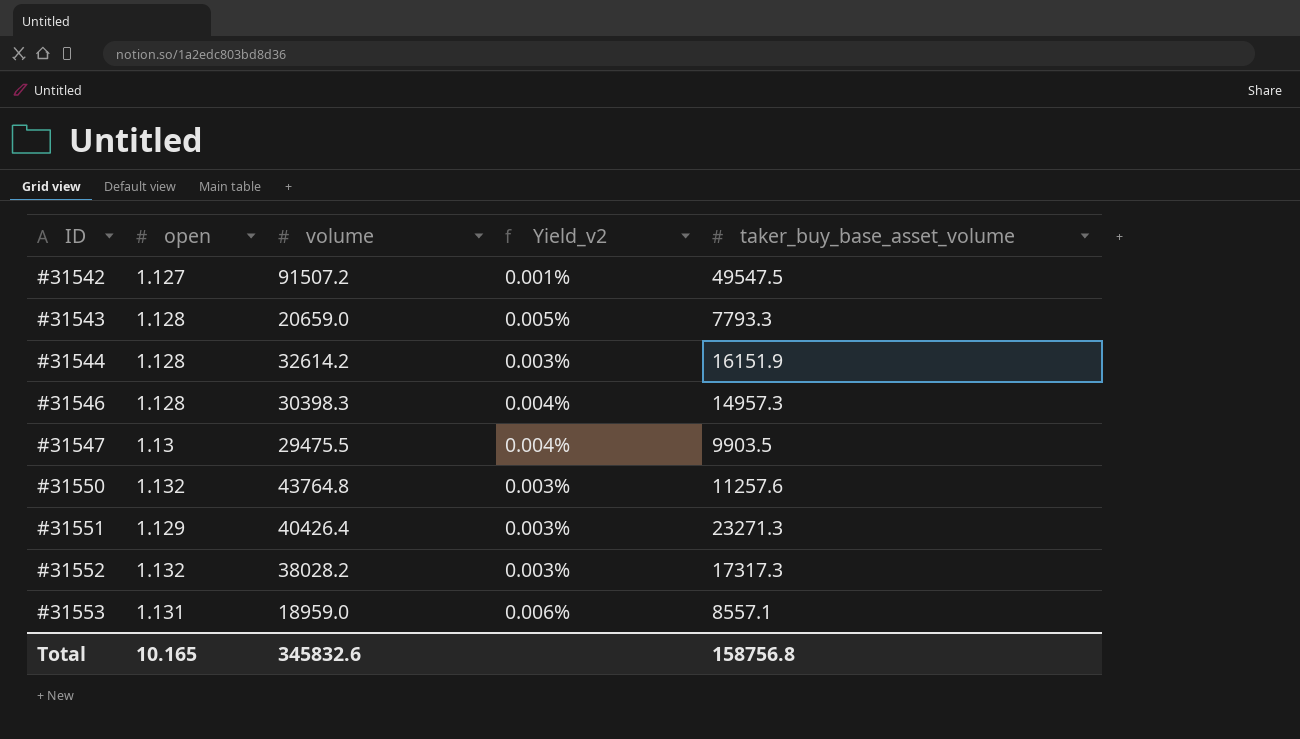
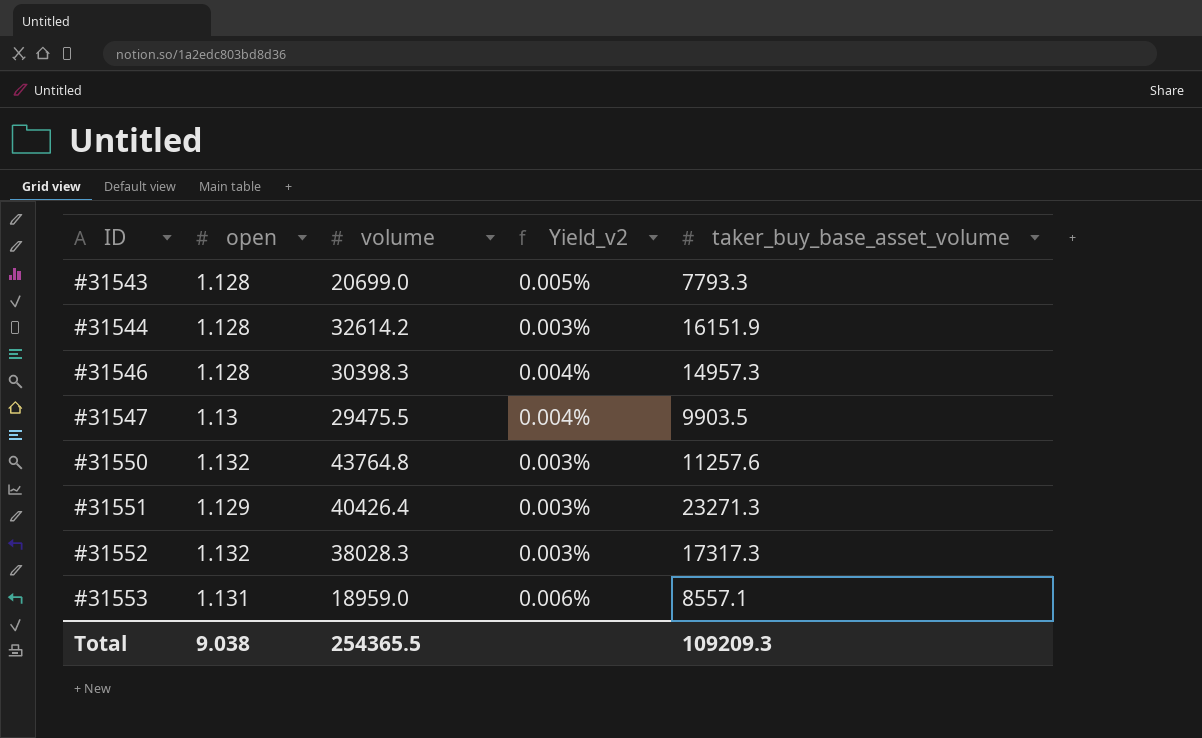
row #31542: 1.127 | 91507.2 | 0.001% | 49547.5 -> none
#31543 | volume: 20659.0 -> 20699.0
#31552 | volume: 38028.2 -> 38028.3
Total | open: 10.165 -> 9.038
Total | volume: 345832.6 -> 254365.5
Total | taker_buy_base_asset_volume: 158756.8 -> 109209.3

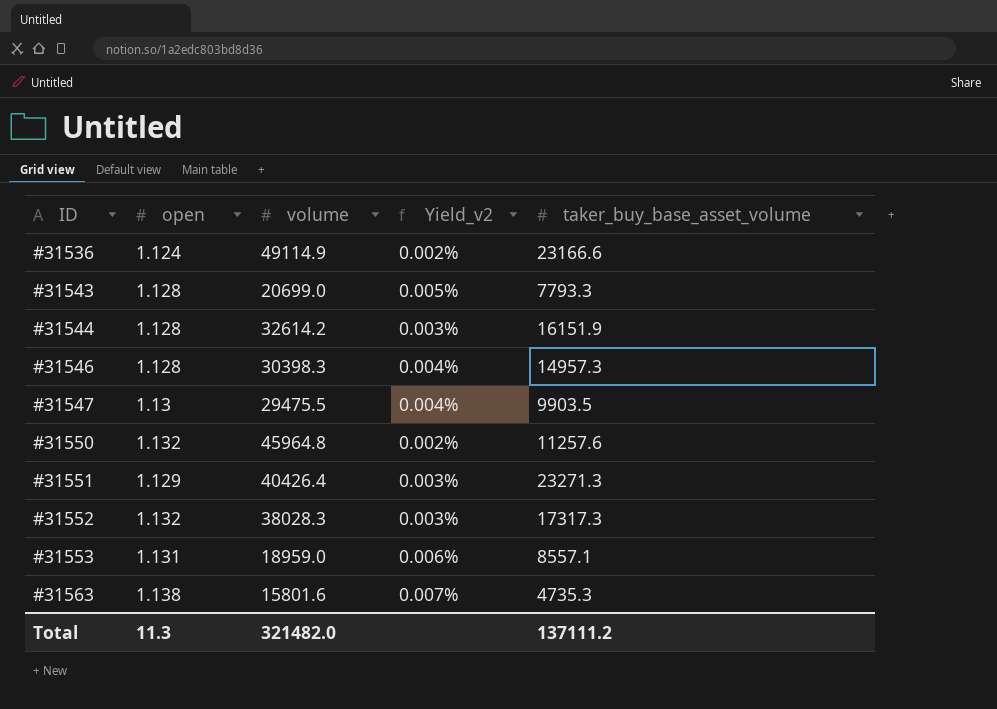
row #31536: none -> 1.124 | 49114.9 | 0.002% | 23166.6
#31550 | volume: 43764.8 -> 45964.8
#31550 | Yield_v2: 0.003% -> 0.002%
row #31563: none -> 1.138 | 15801.6 | 0.007% | 4735.3
Total | open: 9.038 -> 11.3
Total | volume: 254365.5 -> 321482.0
Total | taker_buy_base_asset_volume: 109209.3 -> 137111.2

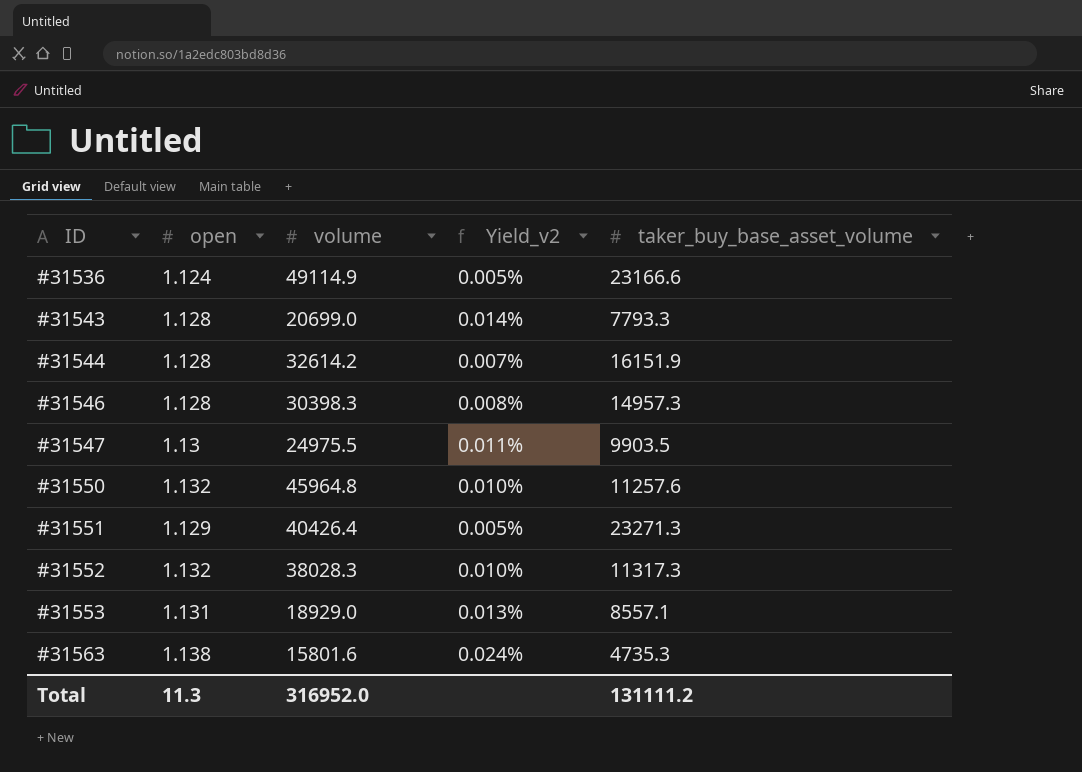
column Yield_v2 | formula: [open] / [volume] -> [open] / [taker_buy_base_asset_volume]
#31547 | volume: 29475.5 -> 24975.5
#31552 | taker_buy_base_asset_volume: 17317.3 -> 11317.3
#31553 | volume: 18959.0 -> 18929.0
Total | volume: 321482.0 -> 316952.0
Total | taker_buy_base_asset_volume: 137111.2 -> 131111.2

